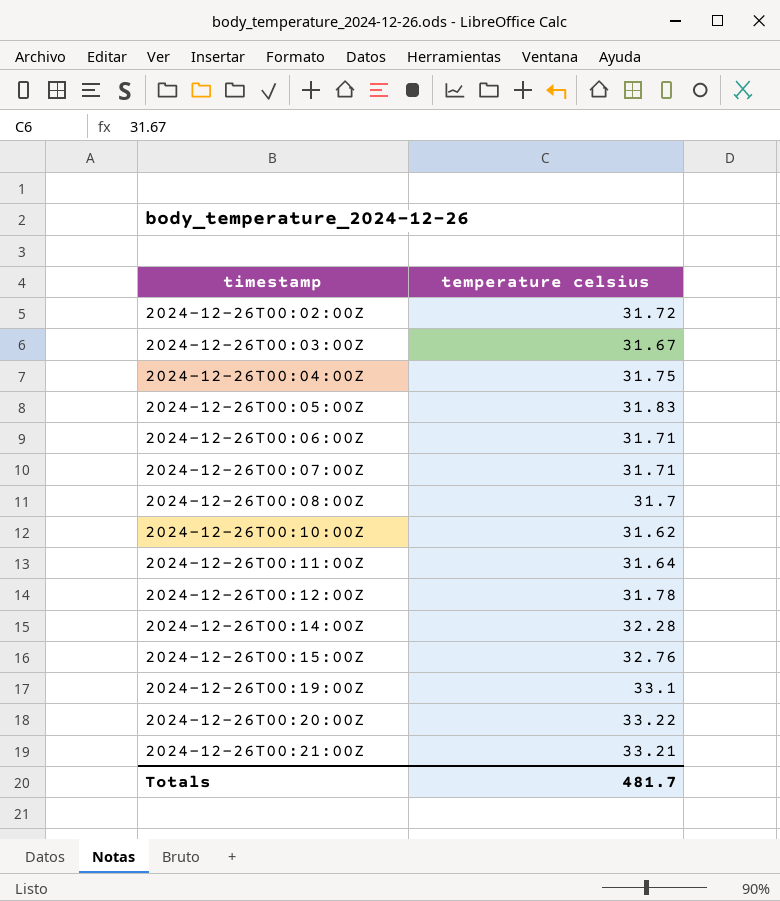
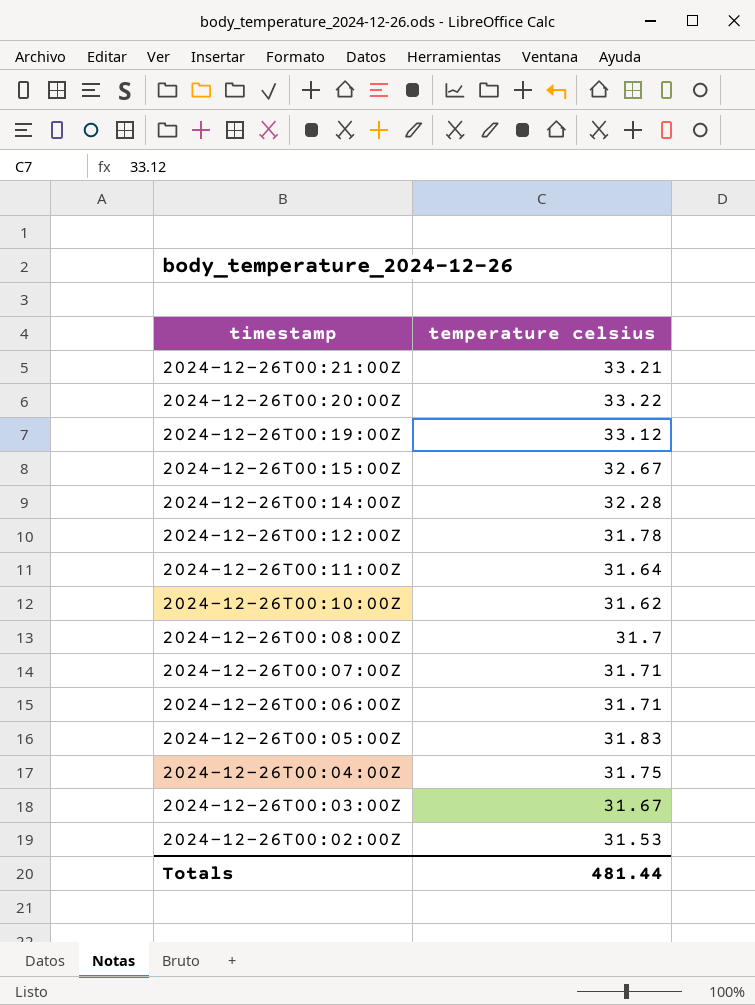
row order: timestamp ascending -> timestamp descending
2024-12-26T00:19:00Z | temperature celsius: 33.1 -> 33.12
2024-12-26T00:15:00Z | temperature celsius: 32.76 -> 32.67
2024-12-26T00:02:00Z | temperature celsius: 31.72 -> 31.53
Totals | temperature celsius: 481.7 -> 481.44

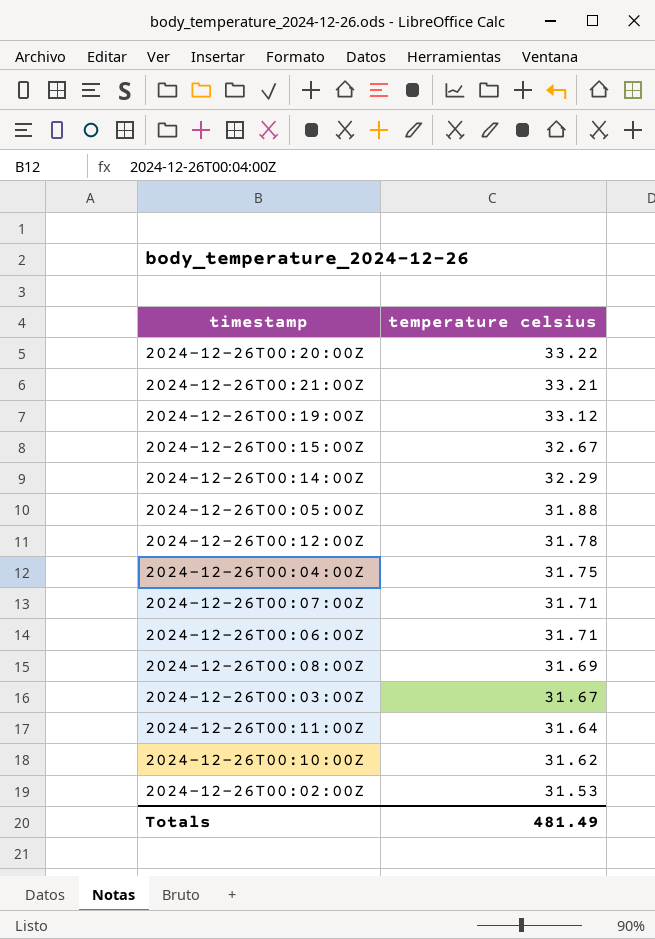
row order: timestamp descending -> temperature celsius descending
2024-12-26T00:14:00Z | temperature celsius: 32.28 -> 32.29
2024-12-26T00:05:00Z | temperature celsius: 31.83 -> 31.88
2024-12-26T00:08:00Z | temperature celsius: 31.7 -> 31.69
Totals | temperature celsius: 481.44 -> 481.49

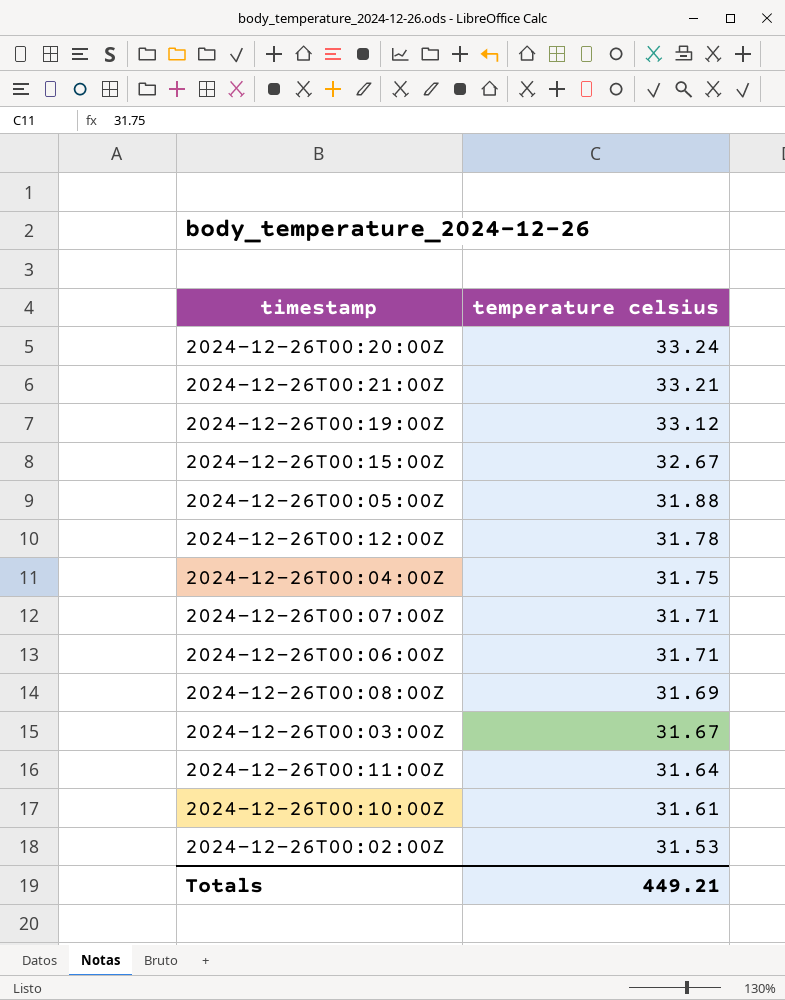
row 2024-12-26T00:14:00Z: 32.29 -> none
2024-12-26T00:20:00Z | temperature celsius: 33.22 -> 33.24
2024-12-26T00:10:00Z | temperature celsius: 31.62 -> 31.61
Totals | temperature celsius: 481.49 -> 449.21

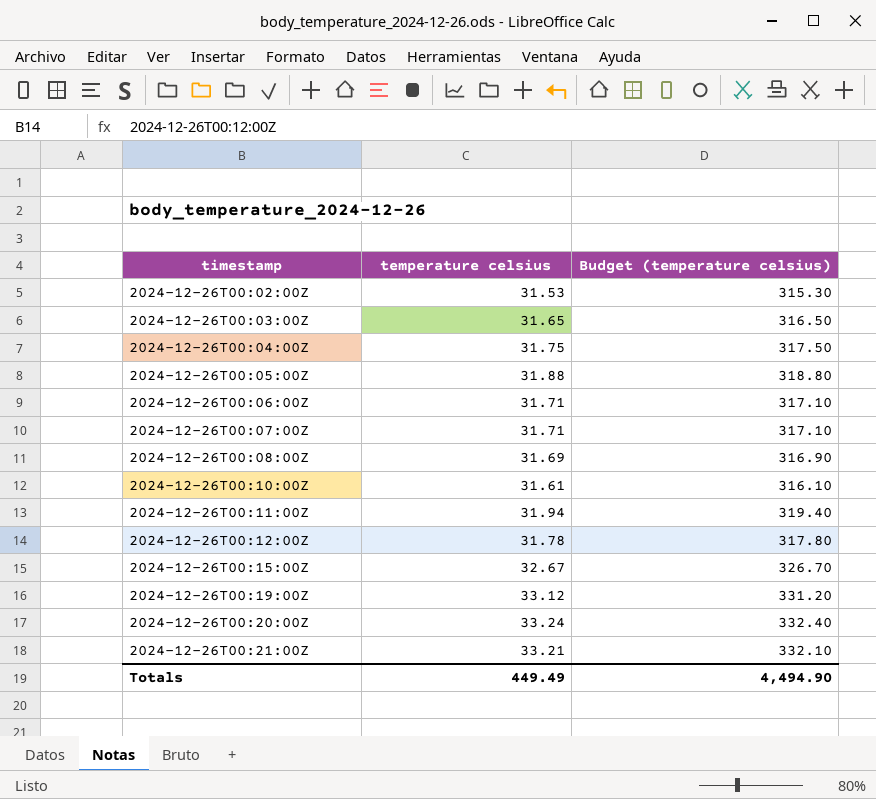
row order: temperature celsius descending -> timestamp ascending
column Budget (temperature celsius) | formula: none -> [temperature celsius] * 10
2024-12-26T00:03:00Z | temperature celsius: 31.67 -> 31.65
2024-12-26T00:11:00Z | temperature celsius: 31.64 -> 31.94
Totals | temperature celsius: 449.21 -> 449.49

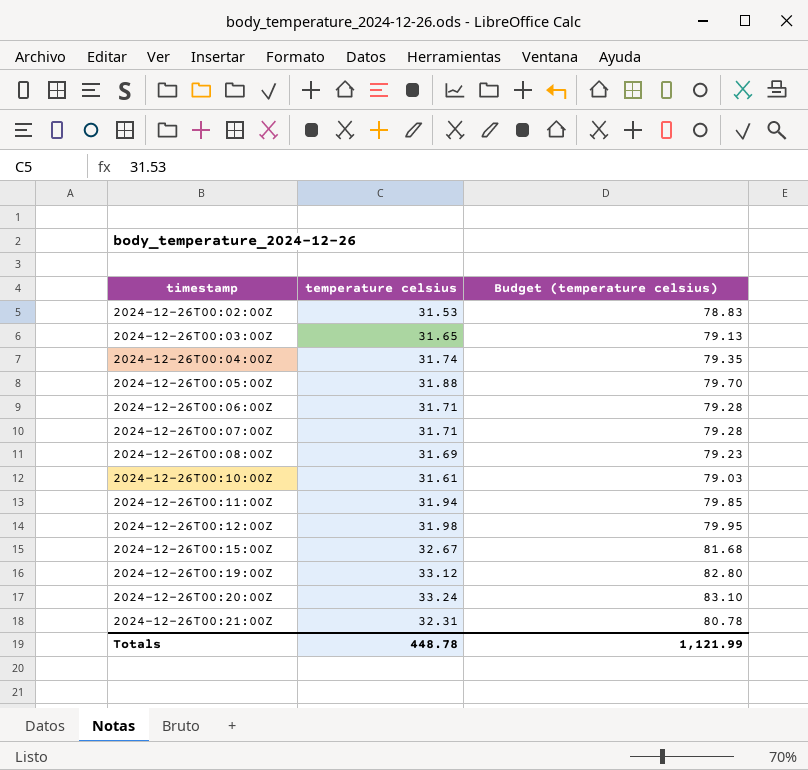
column Budget (temperature celsius) | formula: [temperature celsius] * 10 -> [temperature celsius] * 2.5
2024-12-26T00:04:00Z | temperature celsius: 31.75 -> 31.74
2024-12-26T00:12:00Z | temperature celsius: 31.78 -> 31.98
2024-12-26T00:21:00Z | temperature celsius: 33.21 -> 32.31
Totals | temperature celsius: 449.49 -> 448.78
Totals | Budget (temperature celsius): 4,494.90 -> 1,121.99

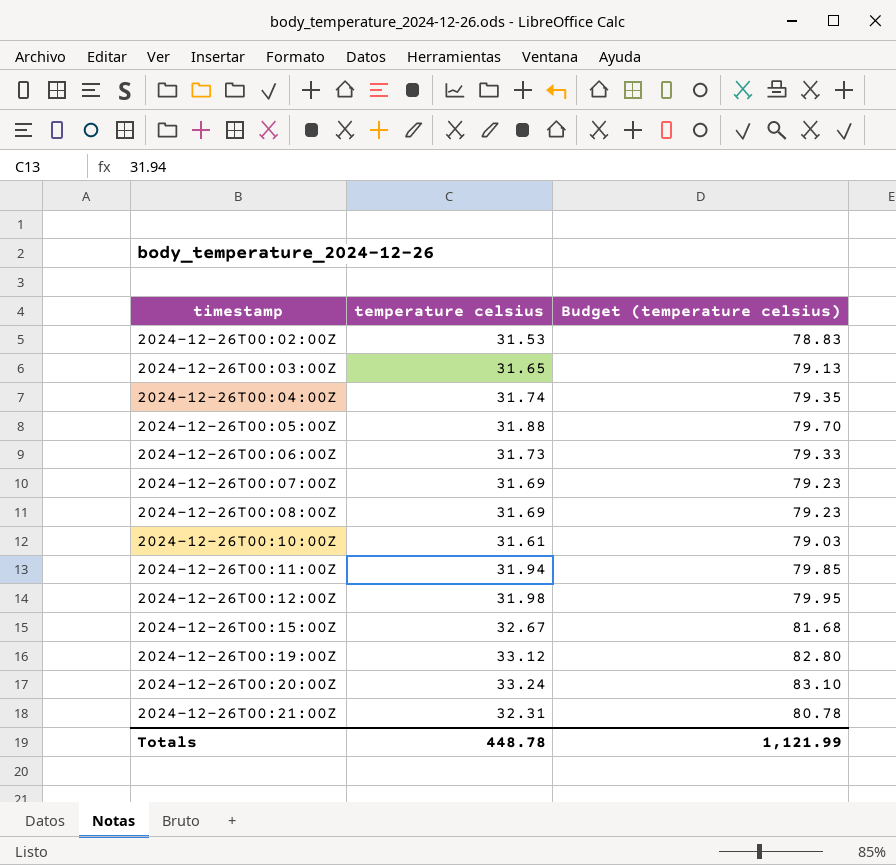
2024-12-26T00:06:00Z | temperature celsius: 31.71 -> 31.73
2024-12-26T00:06:00Z | Budget (temperature celsius): 79.28 -> 79.33
2024-12-26T00:07:00Z | temperature celsius: 31.71 -> 31.69
2024-12-26T00:07:00Z | Budget (temperature celsius): 79.28 -> 79.23

